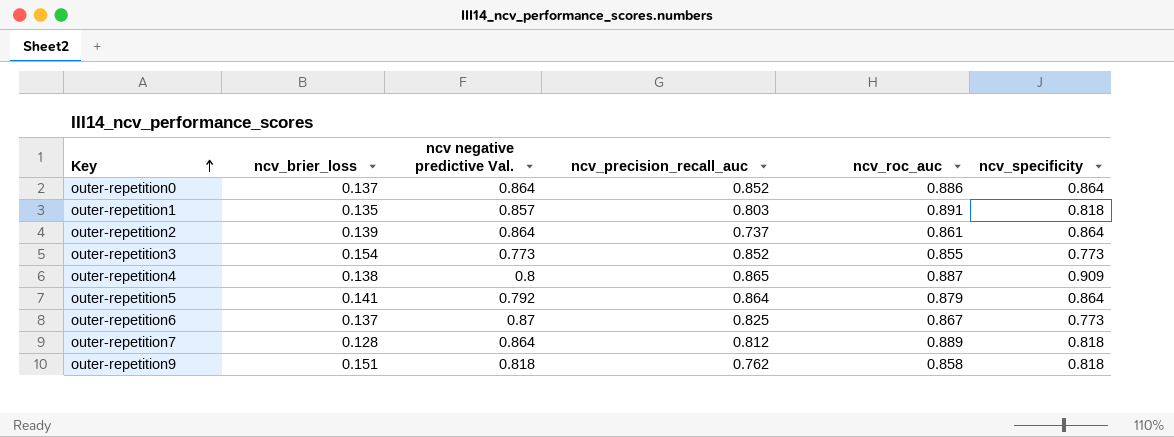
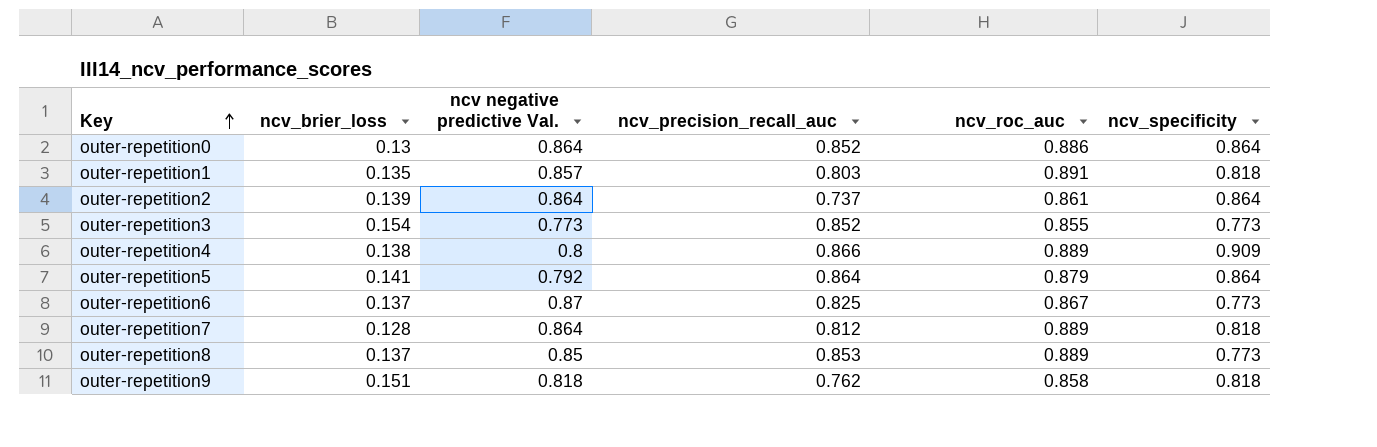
outer-repetition0 | ncv_brier_loss: 0.137 -> 0.13
outer-repetition4 | ncv_precision_recall_auc: 0.865 -> 0.866
outer-repetition4 | ncv_roc_auc: 0.887 -> 0.889
row outer-repetition8: none -> 0.137 | 0.85 | 0.853 | 0.889 | 0.773

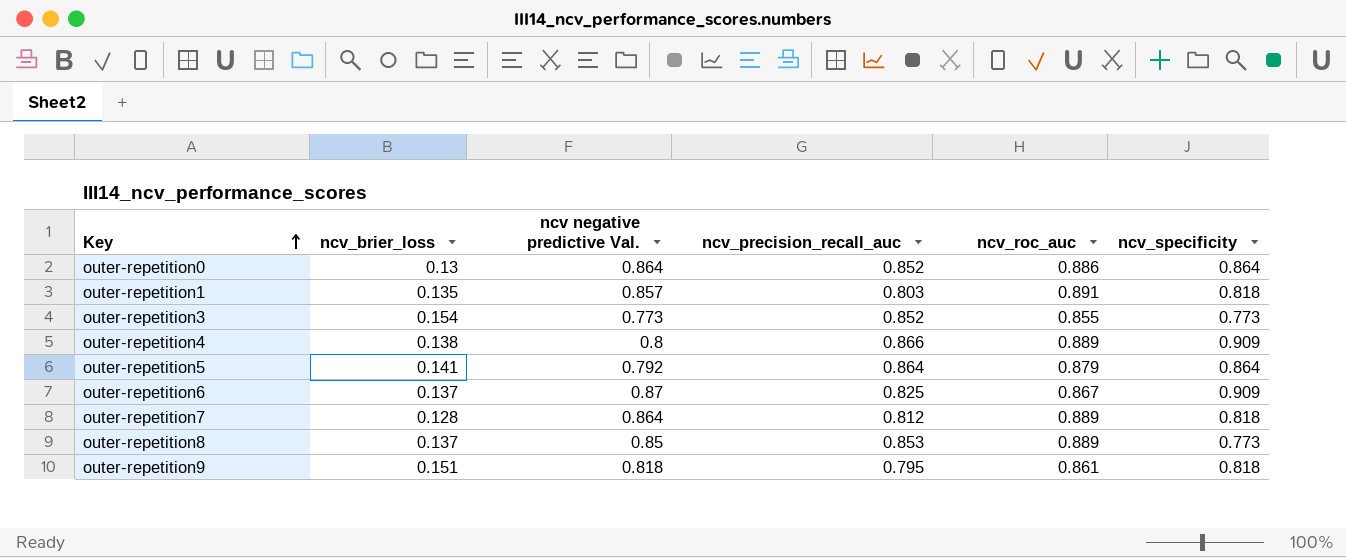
row outer-repetition2: 0.139 | 0.864 | 0.737 | 0.861 | 0.864 -> none
outer-repetition6 | ncv_specificity: 0.773 -> 0.909
outer-repetition9 | ncv_precision_recall_auc: 0.762 -> 0.795
outer-repetition9 | ncv_roc_auc: 0.858 -> 0.861

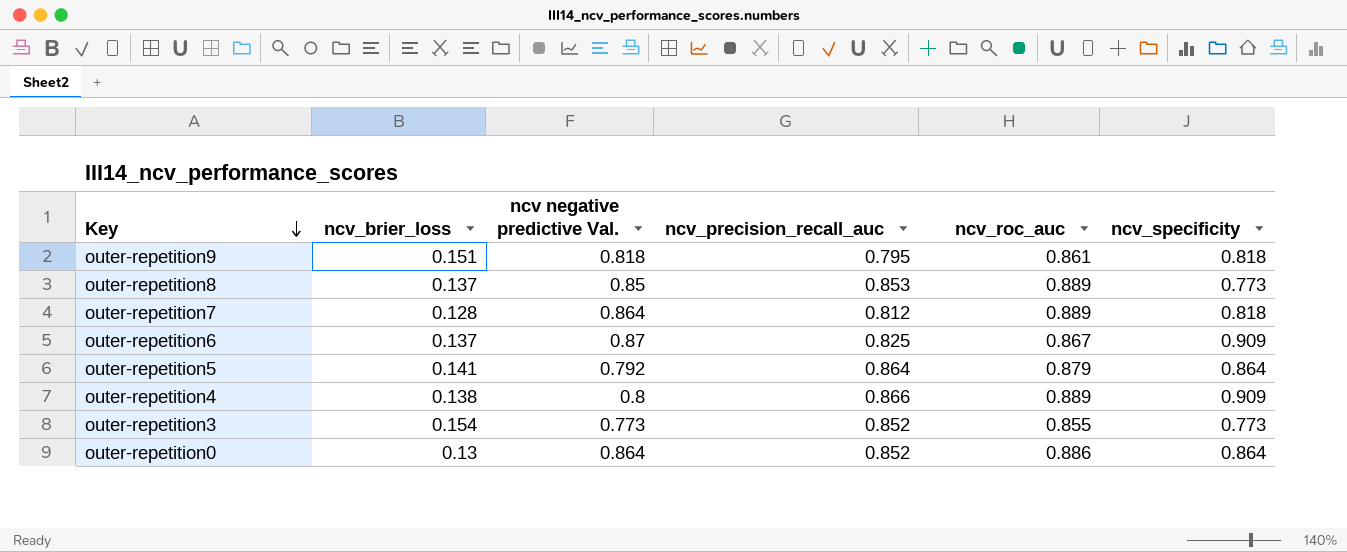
row order: Key ascending -> Key descending
row outer-repetition1: 0.135 | 0.857 | 0.803 | 0.891 | 0.818 -> none

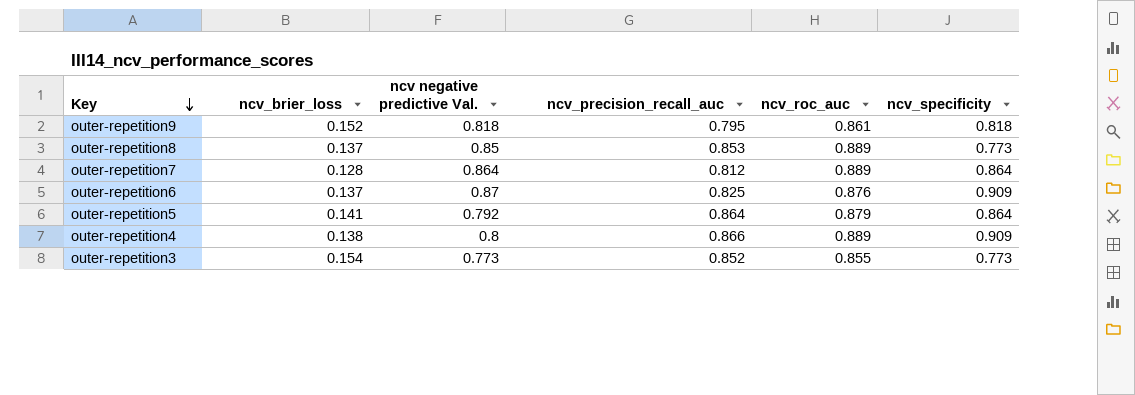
row outer-repetition0: 0.13 | 0.864 | 0.852 | 0.886 | 0.864 -> none
outer-repetition9 | ncv_brier_loss: 0.151 -> 0.152
outer-repetition7 | ncv_specificity: 0.818 -> 0.864
outer-repetition6 | ncv_roc_auc: 0.867 -> 0.876

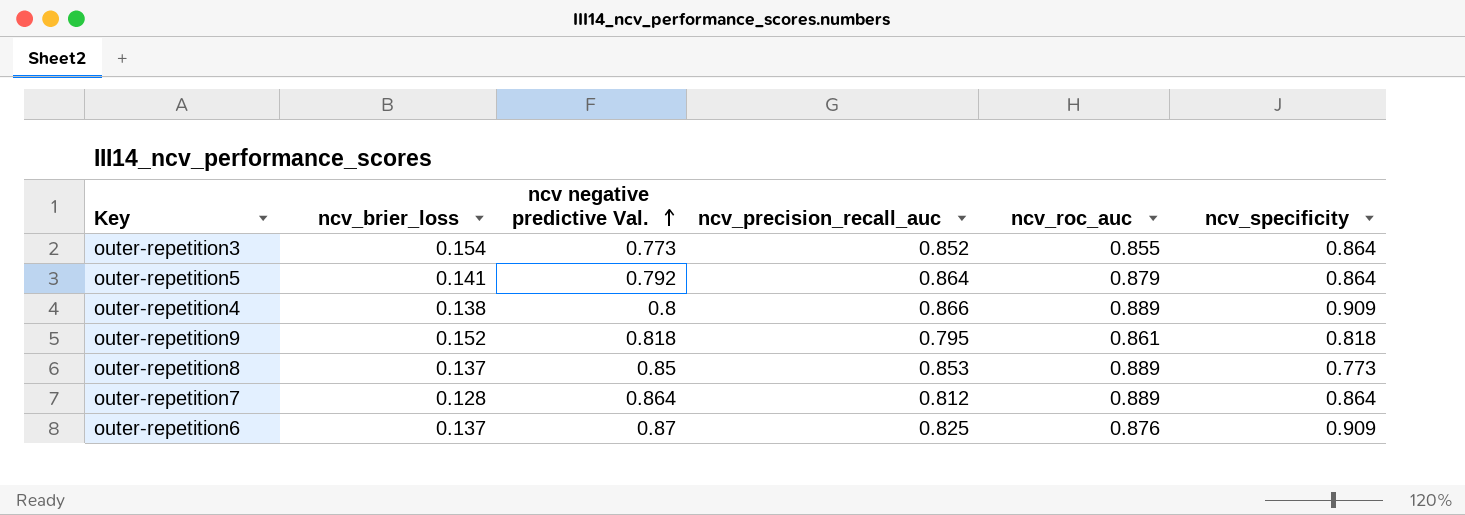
row order: Key descending -> ncv negative predictive Val. ascending
outer-repetition3 | ncv_specificity: 0.773 -> 0.864

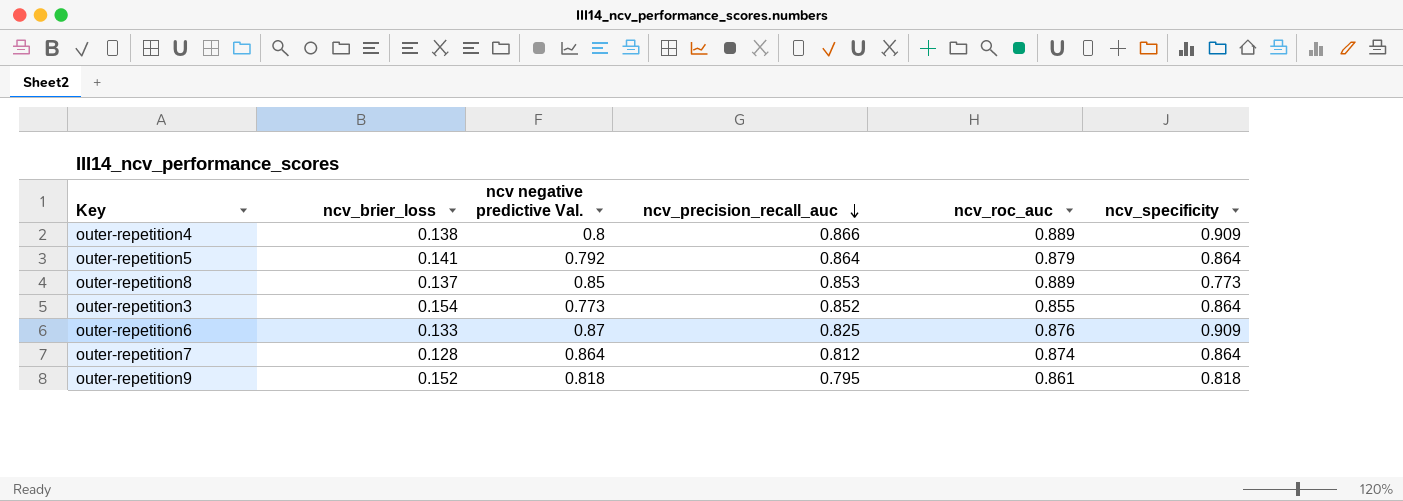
row order: ncv negative predictive Val. ascending -> ncv_precision_recall_auc descending
outer-repetition6 | ncv_brier_loss: 0.137 -> 0.133
outer-repetition7 | ncv_roc_auc: 0.889 -> 0.874

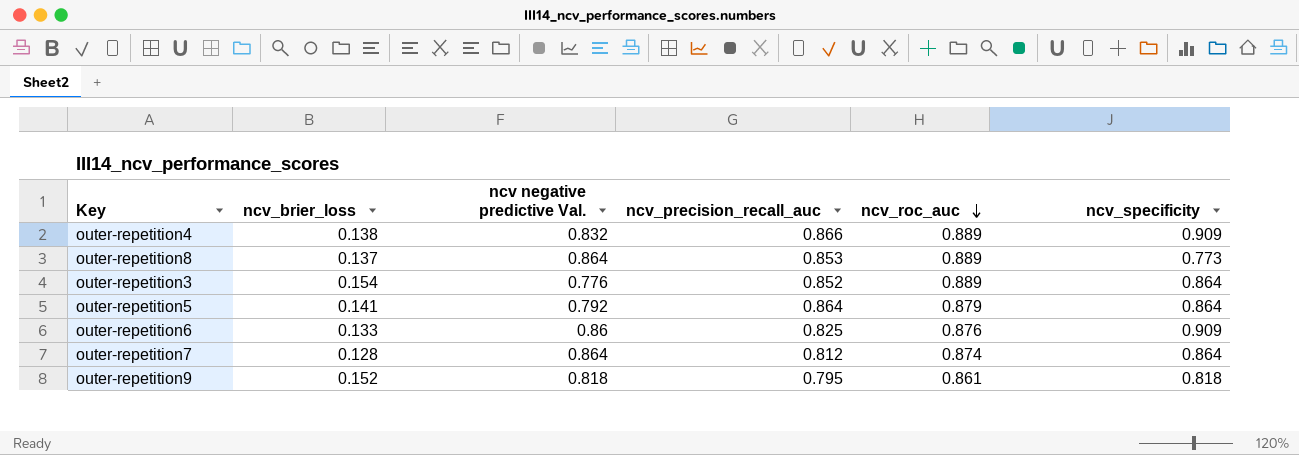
row order: ncv_precision_recall_auc descending -> ncv_roc_auc descending
outer-repetition4 | ncv negative predictive Val.: 0.8 -> 0.832
outer-repetition8 | ncv negative predictive Val.: 0.85 -> 0.864
outer-repetition3 | ncv negative predictive Val.: 0.773 -> 0.776
outer-repetition3 | ncv_roc_auc: 0.855 -> 0.889
outer-repetition6 | ncv negative predictive Val.: 0.87 -> 0.86

